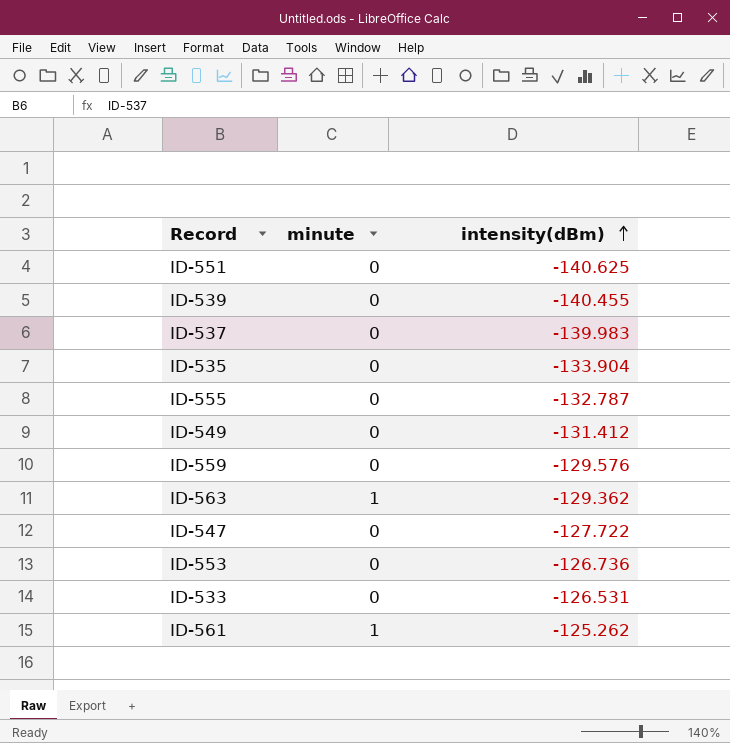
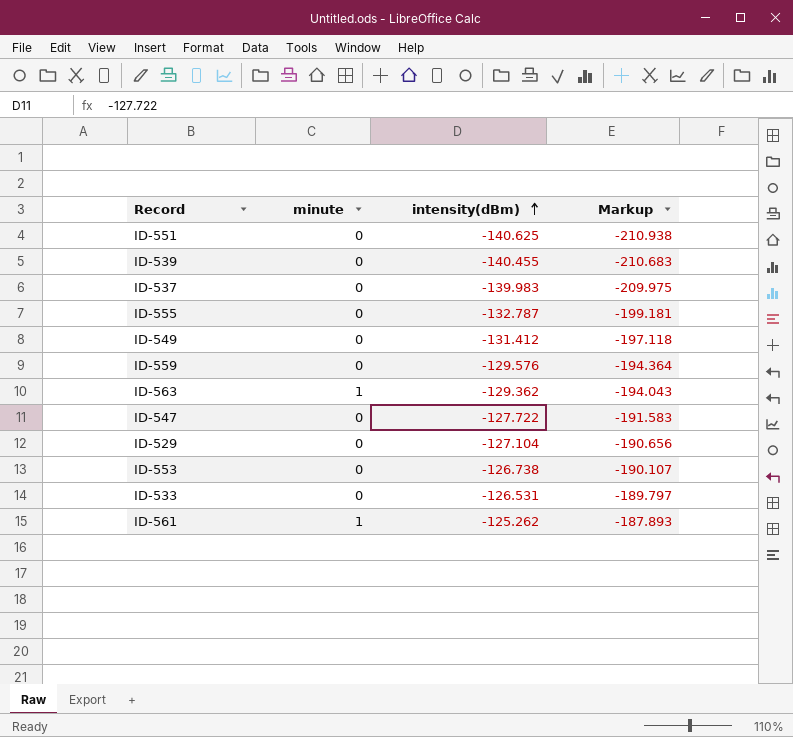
column Markup | formula: none -> [intensity(dBm)] * 1.5
row ID-535: 0 | -133.904 -> none
row ID-529: none -> 0 | -127.104 | -190.656
ID-553 | intensity(dBm): -126.736 -> -126.738

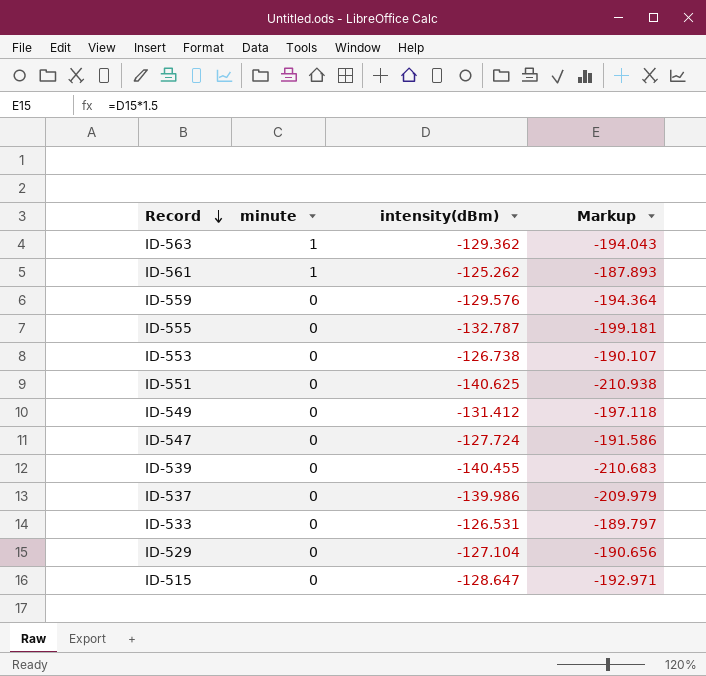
row order: intensity(dBm) ascending -> Record descending
ID-547 | intensity(dBm): -127.722 -> -127.724
ID-547 | Markup: -191.583 -> -191.586
ID-537 | intensity(dBm): -139.983 -> -139.986
ID-537 | Markup: -209.975 -> -209.979
row ID-515: none -> 0 | -128.647 | -192.971

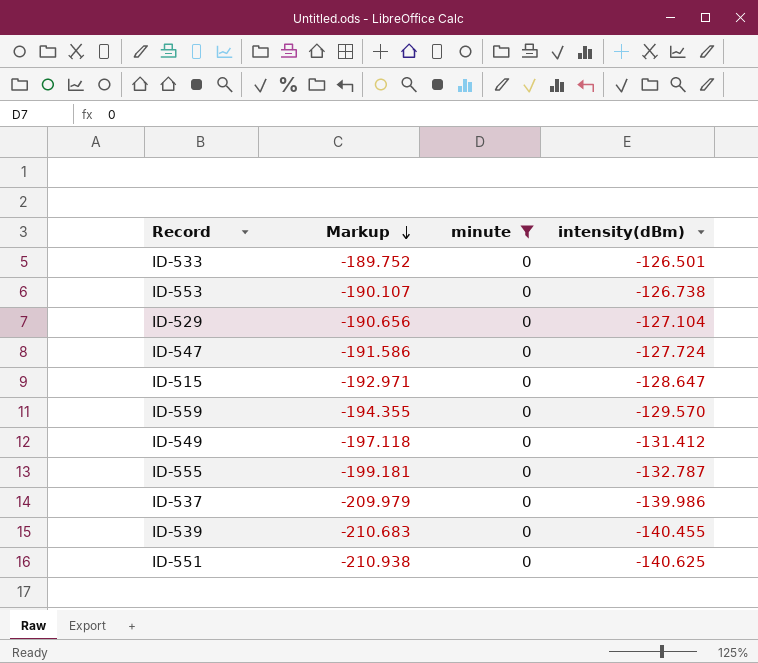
filter: none -> minute = 0
row order: Record descending -> Markup descending
column Markup | position: 4 -> 2
ID-533 | Markup: -189.797 -> -189.752
ID-533 | intensity(dBm): -126.531 -> -126.501
ID-559 | Markup: -194.364 -> -194.355
ID-559 | intensity(dBm): -129.576 -> -129.570

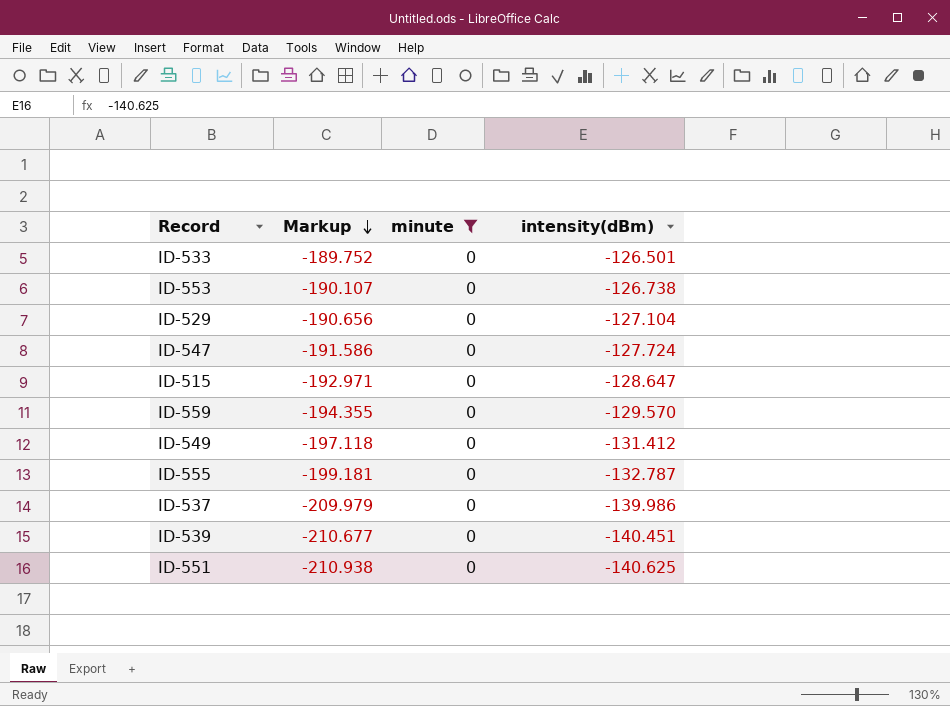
ID-539 | Markup: -210.683 -> -210.677
ID-539 | intensity(dBm): -140.455 -> -140.451

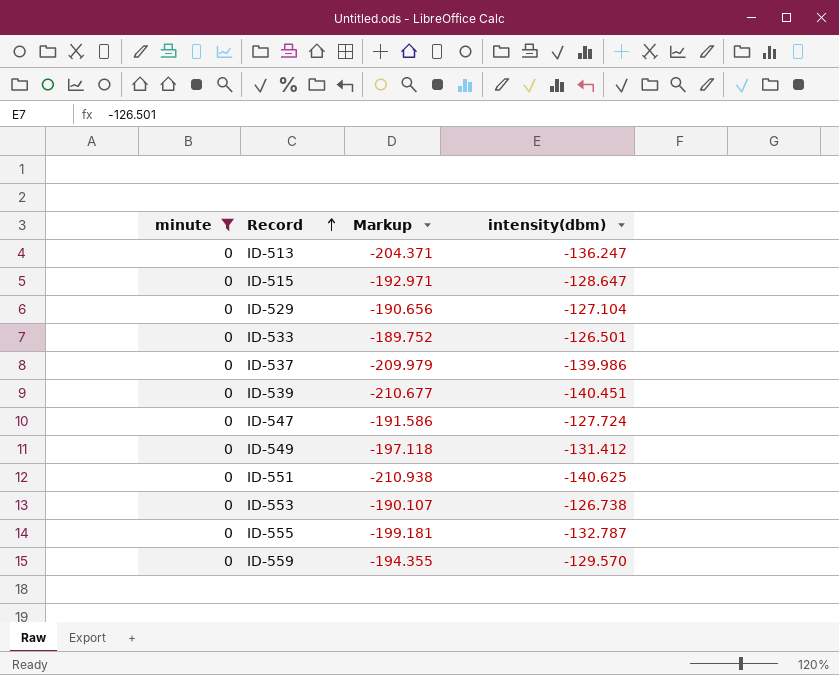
row order: Markup descending -> Record ascending
column minute | position: 3 -> 1
column name: intensity(dBm) -> intensity(dbm)
row ID-513: none -> 0 | -204.371 | -136.247

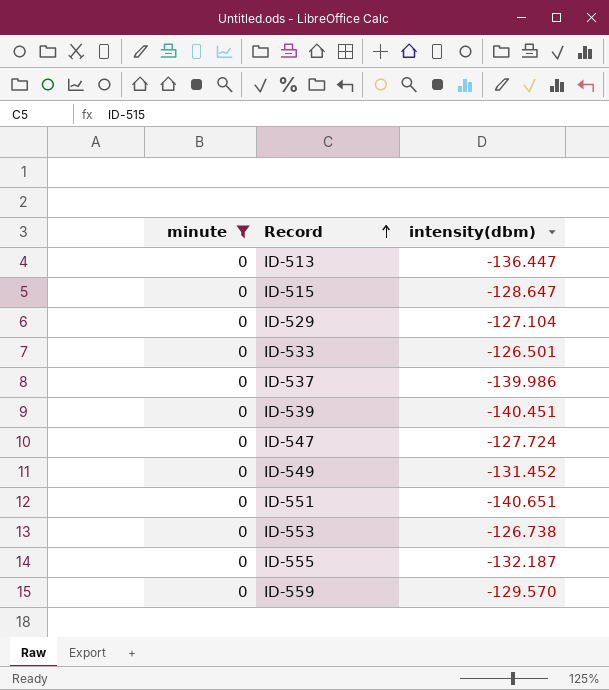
column Markup | formula: [intensity(dbm)] * 1.5 -> none
ID-513 | intensity(dbm): -136.247 -> -136.447
ID-549 | intensity(dbm): -131.412 -> -131.452
ID-551 | intensity(dbm): -140.625 -> -140.651
ID-555 | intensity(dbm): -132.787 -> -132.187

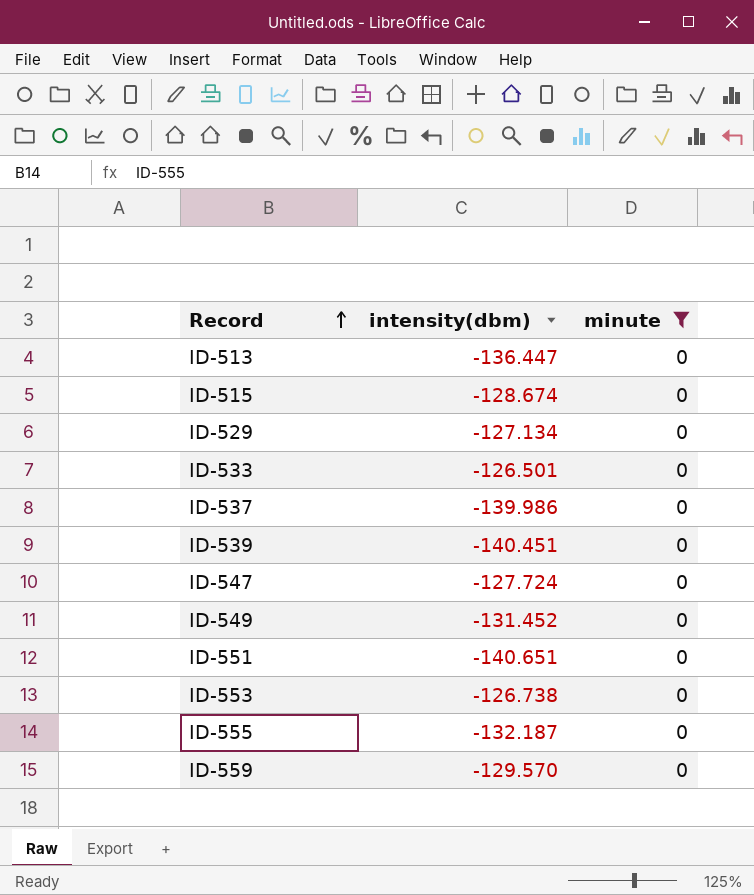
column minute | position: 1 -> 3
ID-515 | intensity(dbm): -128.647 -> -128.674
ID-529 | intensity(dbm): -127.104 -> -127.134

